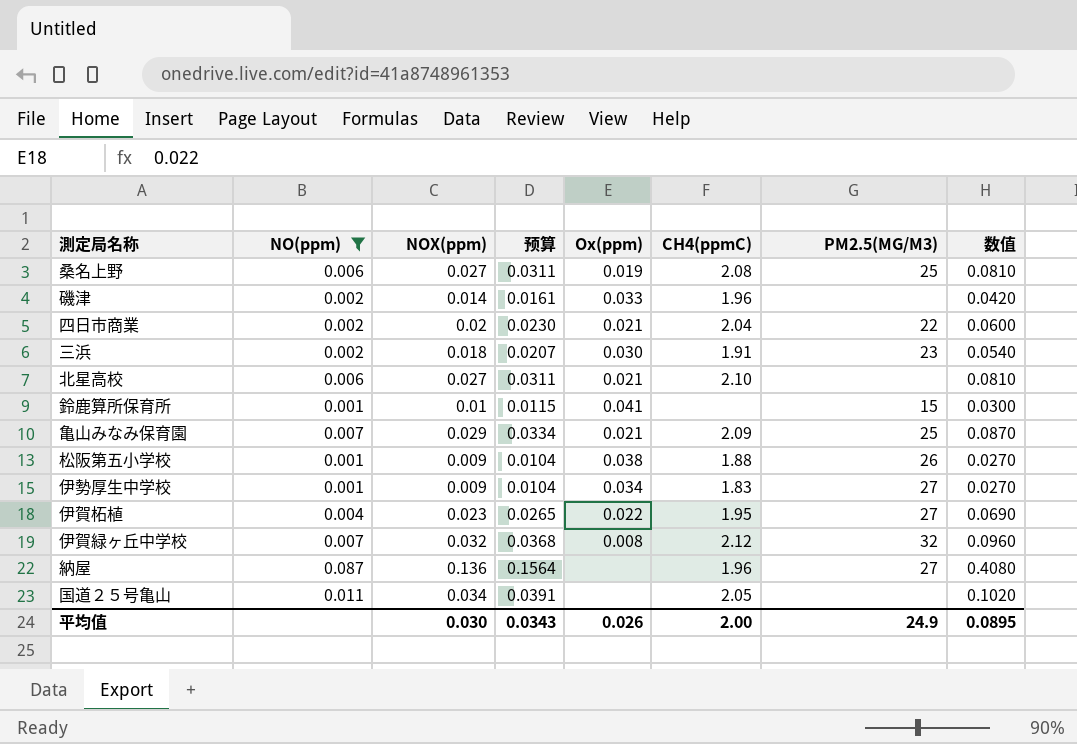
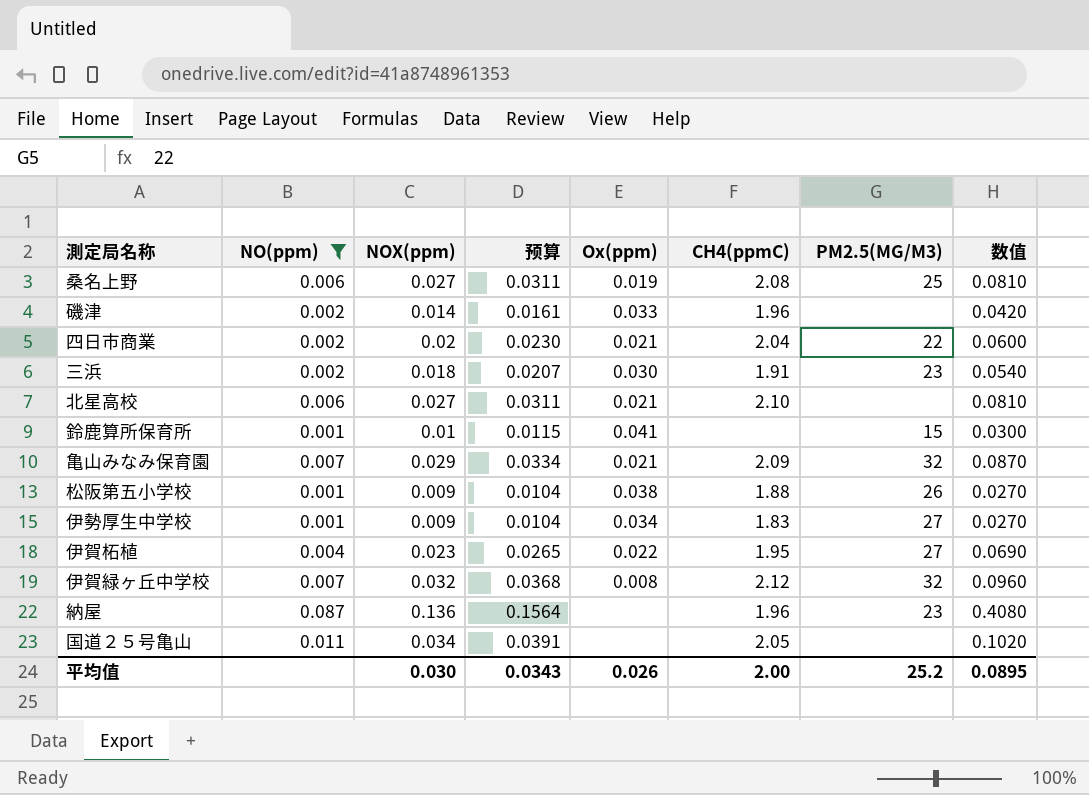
亀山みなみ保育園 | PM2.5(ΜG/M3): 25 -> 32
納屋 | PM2.5(ΜG/M3): 27 -> 23
平均值 | PM2.5(ΜG/M3): 24.9 -> 25.2

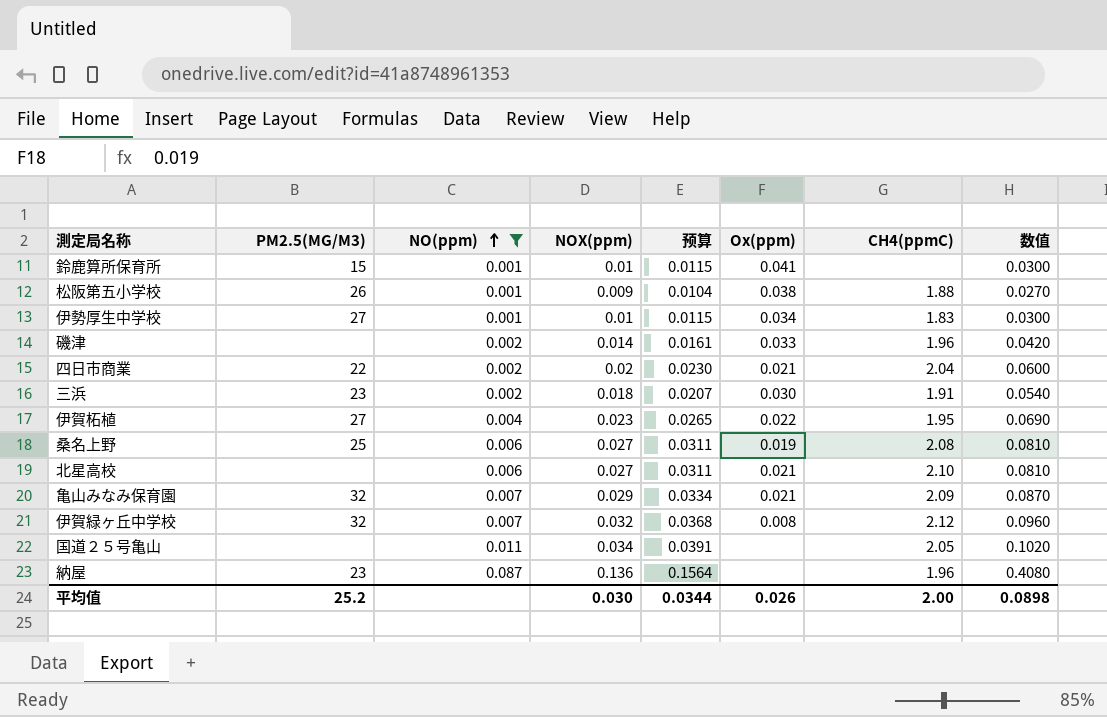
row order: none -> NO(ppm) ascending
column PM2.5(ΜG/M3) | position: 7 -> 2
伊勢厚生中学校 | NOX(ppm): 0.009 -> 0.01
伊勢厚生中学校 | 预算: 0.0104 -> 0.0115
伊勢厚生中学校 | 数值: 0.0270 -> 0.0300
平均值 | 预算: 0.0343 -> 0.0344
平均值 | 数值: 0.0895 -> 0.0898

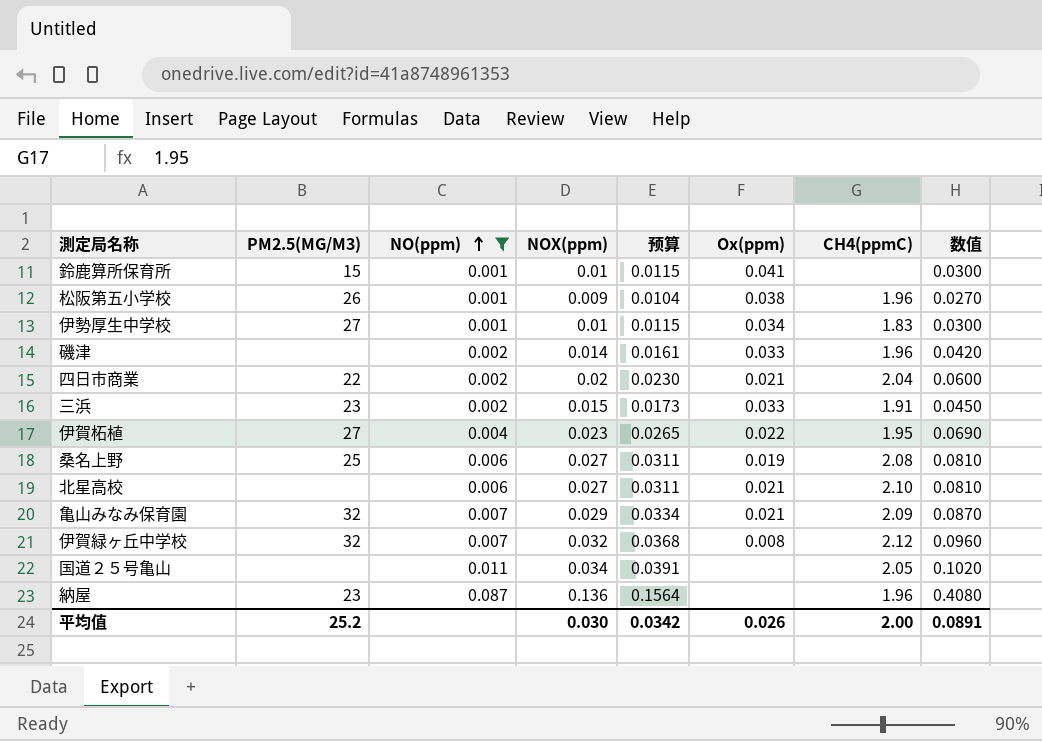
松阪第五小学校 | CH4(ppmC): 1.88 -> 1.96
三浜 | NOX(ppm): 0.018 -> 0.015
三浜 | 预算: 0.0207 -> 0.0173
三浜 | Ox(ppm): 0.030 -> 0.033
三浜 | 数值: 0.0540 -> 0.0450
平均值 | 预算: 0.0344 -> 0.0342
平均值 | 数值: 0.0898 -> 0.0891

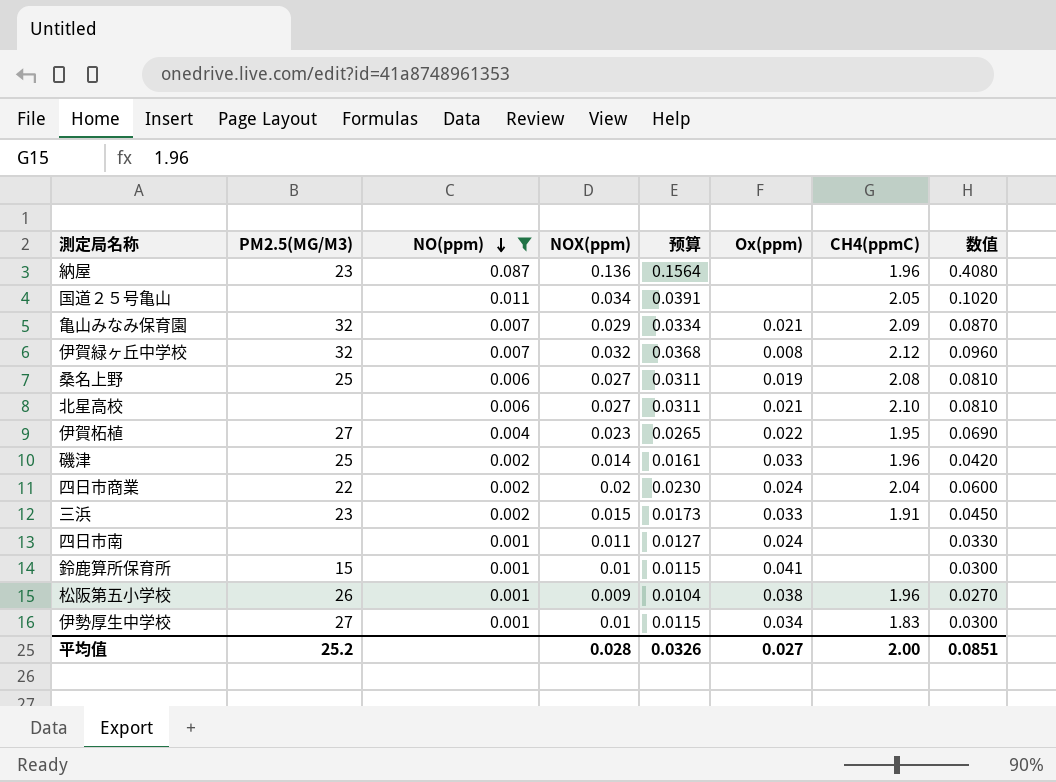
row order: NO(ppm) ascending -> NO(ppm) descending
磯津 | PM2.5(ΜG/M3): none -> 25
四日市商業 | Ox(ppm): 0.021 -> 0.024
row 四日市南: none -> none | 0.001 | 0.011 | 0.0127 | 0.024 | none | 0.0330
平均值 | NOX(ppm): 0.030 -> 0.028
平均值 | 预算: 0.0342 -> 0.0326
平均值 | Ox(ppm): 0.026 -> 0.027
平均值 | 数值: 0.0891 -> 0.0851

